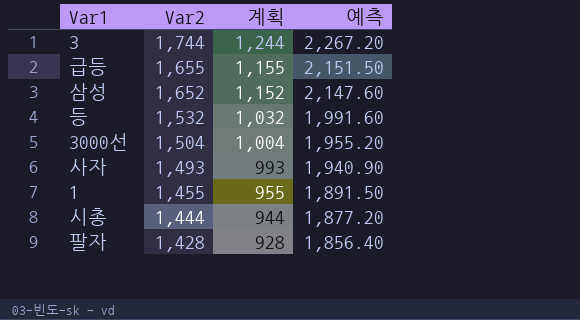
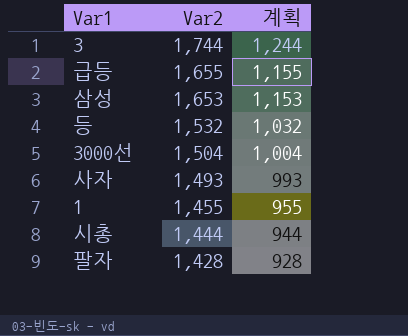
column 예측 | formula: [Var2] * 1.3 -> none
삼성 | Var2: 1,652 -> 1,653
삼성 | 계획: 1,152 -> 1,153

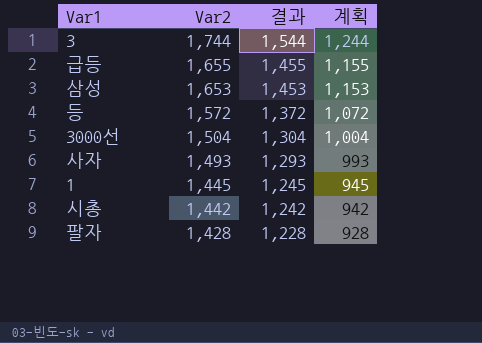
column 결과 | formula: none -> [Var2] - 200
등 | Var2: 1,532 -> 1,572
등 | 계획: 1,032 -> 1,072
1 | Var2: 1,455 -> 1,445
1 | 계획: 955 -> 945
시총 | Var2: 1,444 -> 1,442
시총 | 계획: 944 -> 942

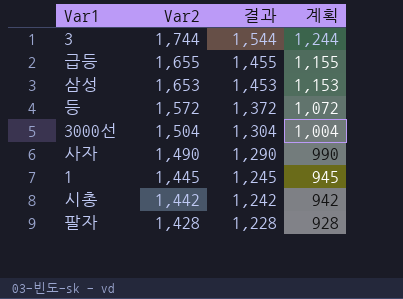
사자 | Var2: 1,493 -> 1,490
사자 | 결과: 1,293 -> 1,290
사자 | 계획: 993 -> 990

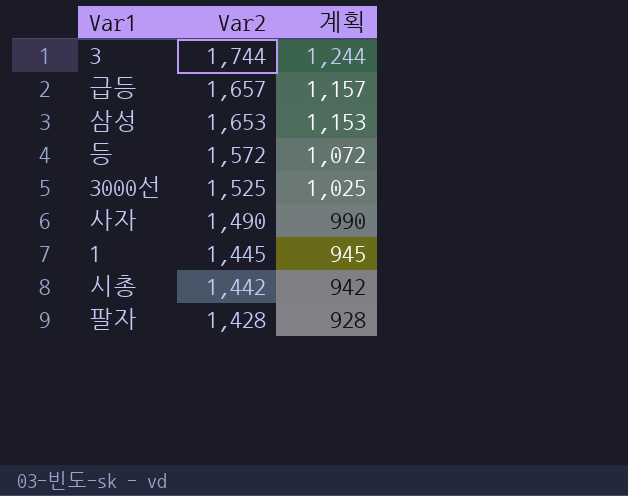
column 결과 | formula: [Var2] - 200 -> none
급등 | Var2: 1,655 -> 1,657
급등 | 계획: 1,155 -> 1,157
3000선 | Var2: 1,504 -> 1,525
3000선 | 계획: 1,004 -> 1,025

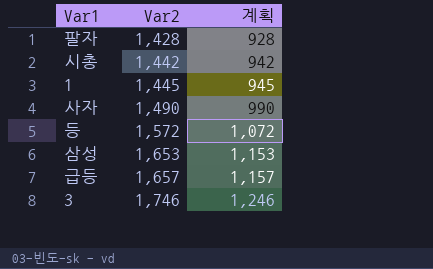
row order: Var2 descending -> Var2 ascending
row 3000선: 1,525 | 1,025 -> none
3 | Var2: 1,744 -> 1,746
3 | 계획: 1,244 -> 1,246

